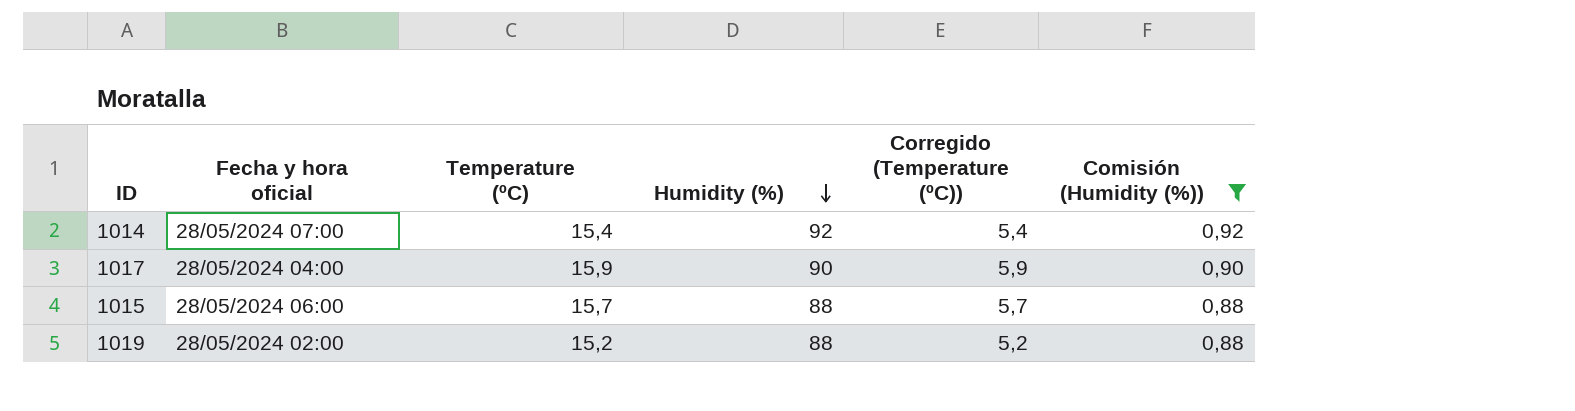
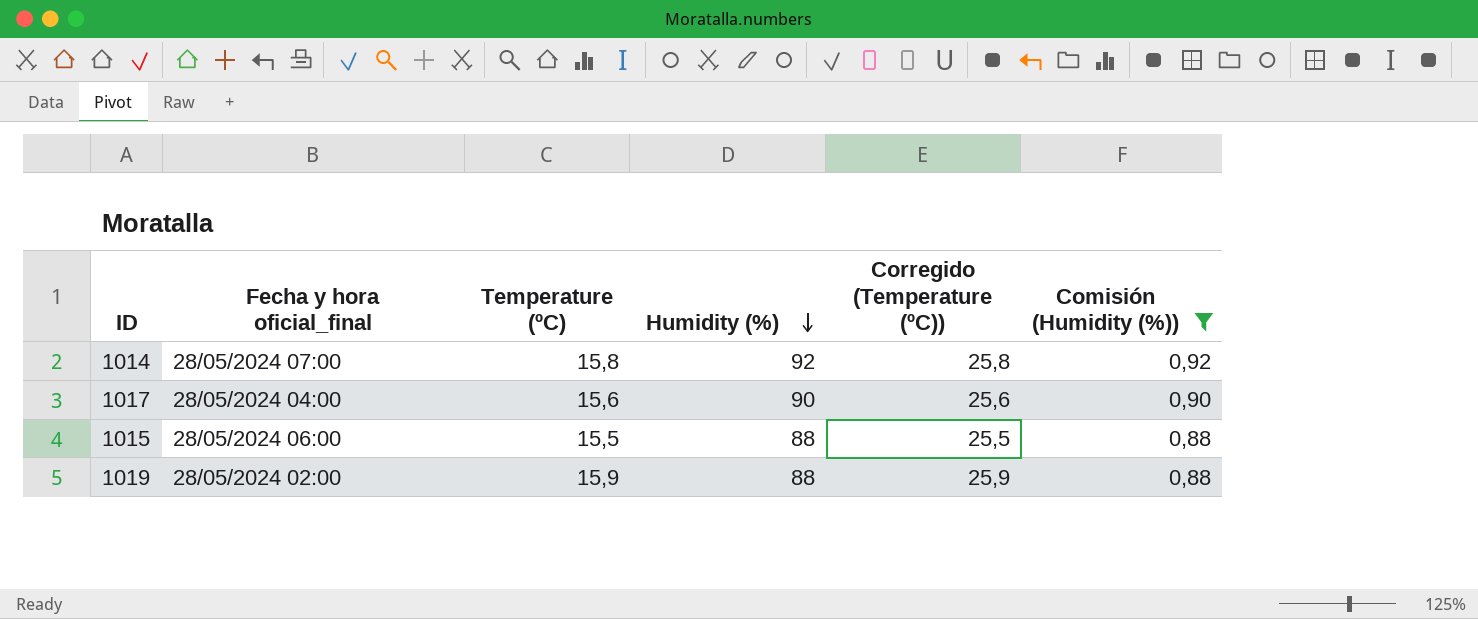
column name: Fecha y hora oficial -> Fecha y hora oficial_final
column Corregido (Temperature (ºC)) | formula: [Temperature (ºC)] - 10 -> [Temperature (ºC)] + 10
1014 | Temperature (ºC): 15,4 -> 15,8
1017 | Temperature (ºC): 15,9 -> 15,6
1015 | Temperature (ºC): 15,7 -> 15,5
1019 | Temperature (ºC): 15,2 -> 15,9

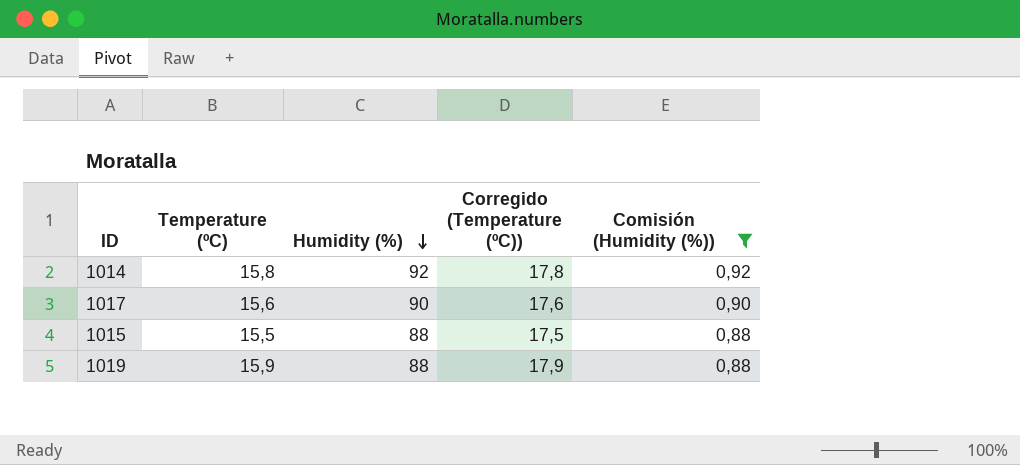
column Fecha y hora oficial_final | position: 2 -> none
column Corregido (Temperature (ºC)) | formula: [Temperature (ºC)] + 10 -> [Temperature (ºC)] + 2

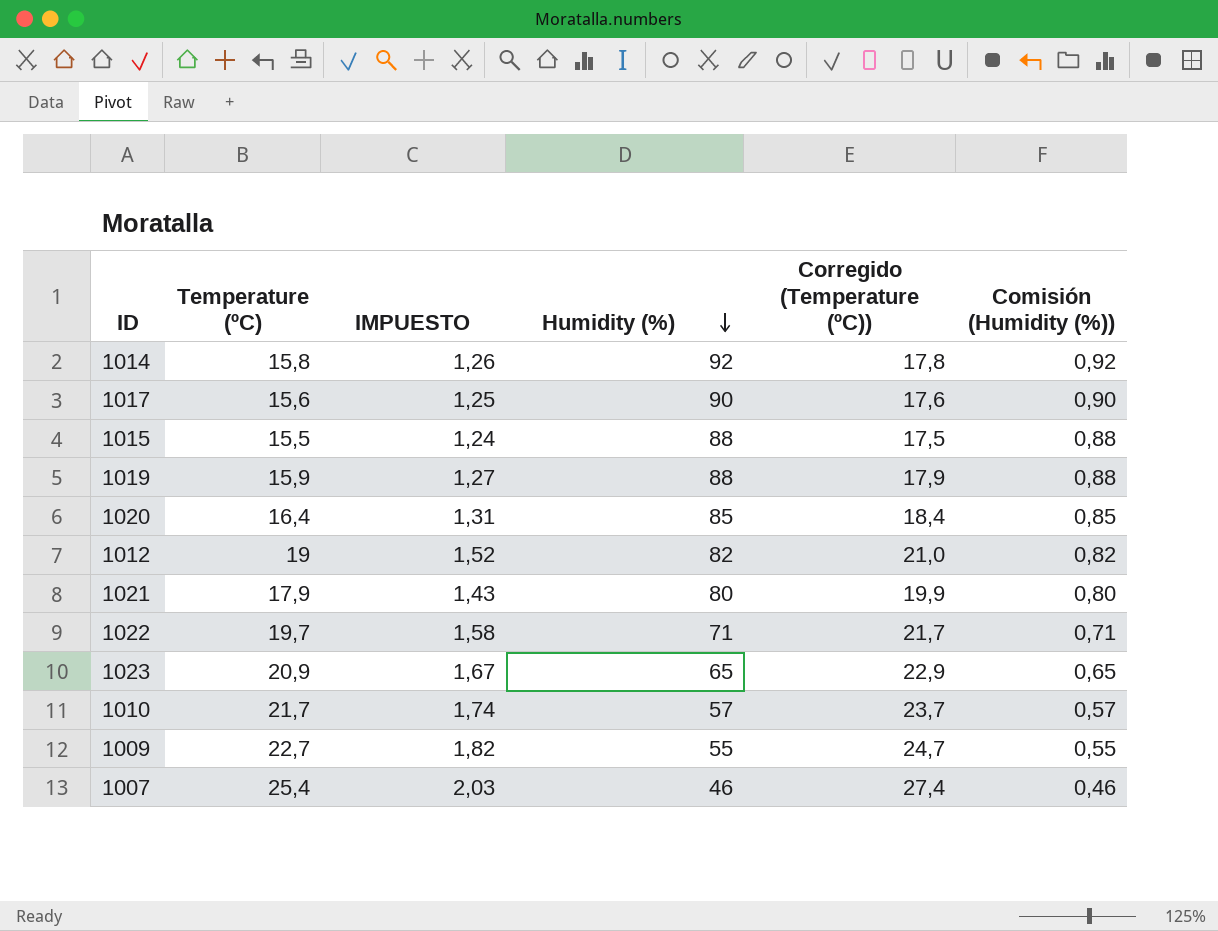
filter: Comisión (Humidity (%)) >= 0,88 -> none
column IMPUESTO | formula: none -> [Temperature (ºC)] * 0,08

